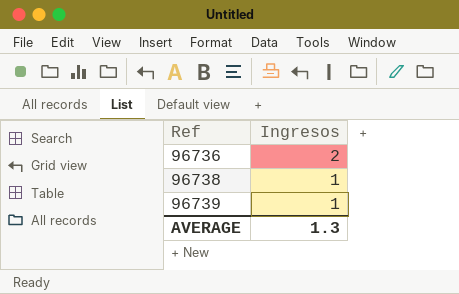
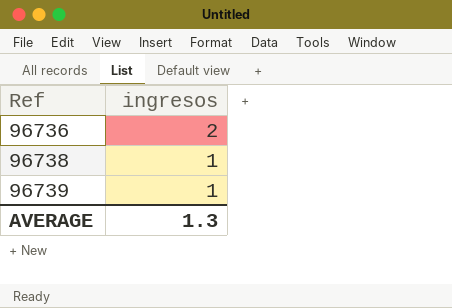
column name: Ingresos -> ingresos

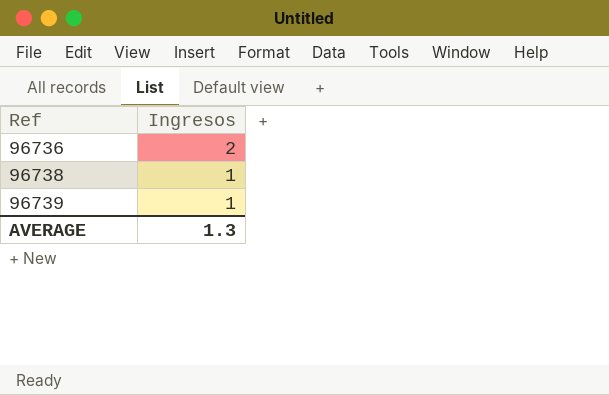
column name: ingresos -> Ingresos

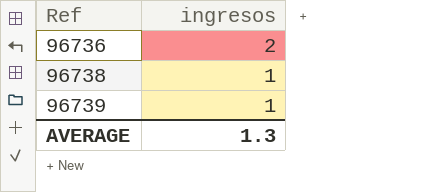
column name: Ingresos -> ingresos

